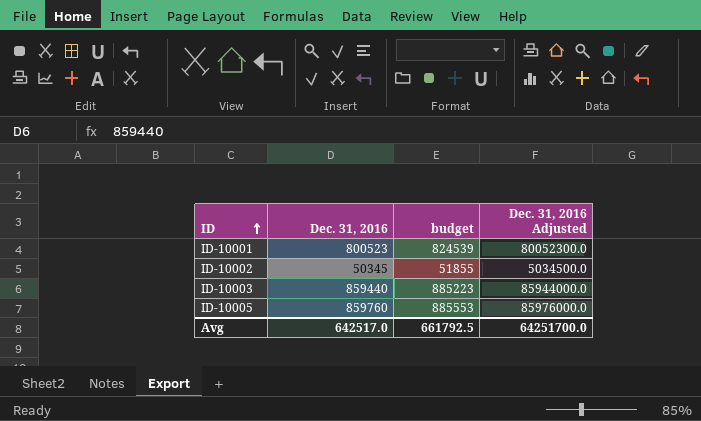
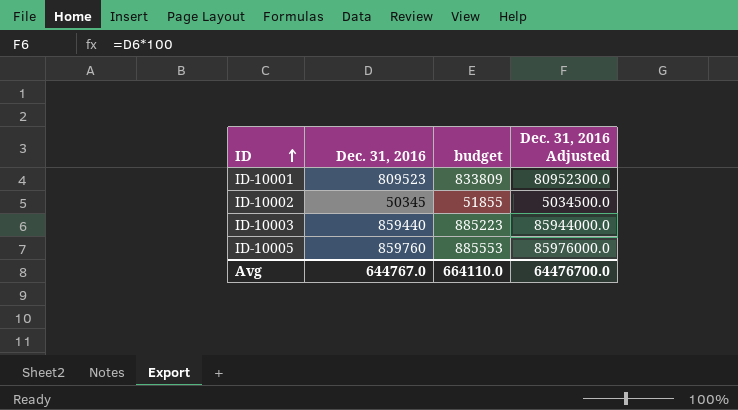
ID-10001 | Dec. 31, 2016: 800523 -> 809523
ID-10001 | budget: 824539 -> 833809
ID-10001 | Dec. 31, 2016 Adjusted: 80052300.0 -> 80952300.0
Avg | Dec. 31, 2016: 642517.0 -> 644767.0
Avg | budget: 661792.5 -> 664110.0
Avg | Dec. 31, 2016 Adjusted: 64251700.0 -> 64476700.0

